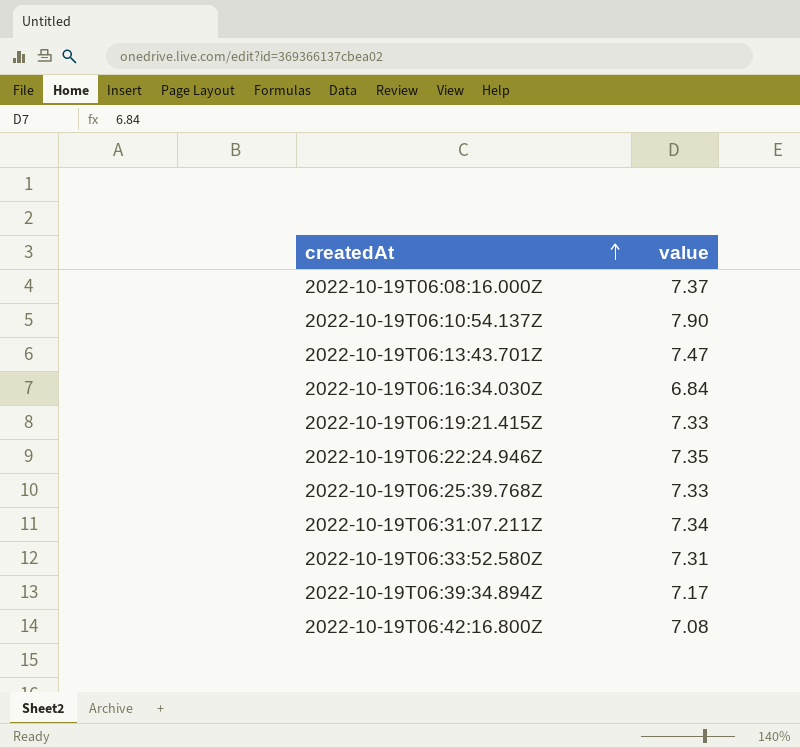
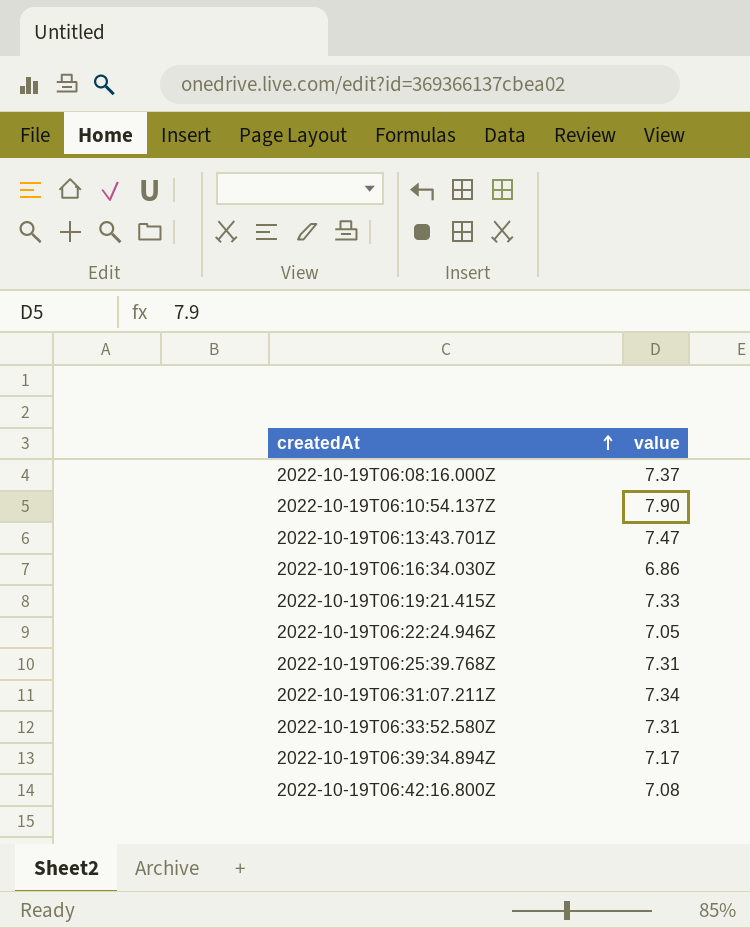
2022-10-19T06:16:34.030Z | value: 6.84 -> 6.86
2022-10-19T06:22:24.946Z | value: 7.35 -> 7.05
2022-10-19T06:25:39.768Z | value: 7.33 -> 7.31

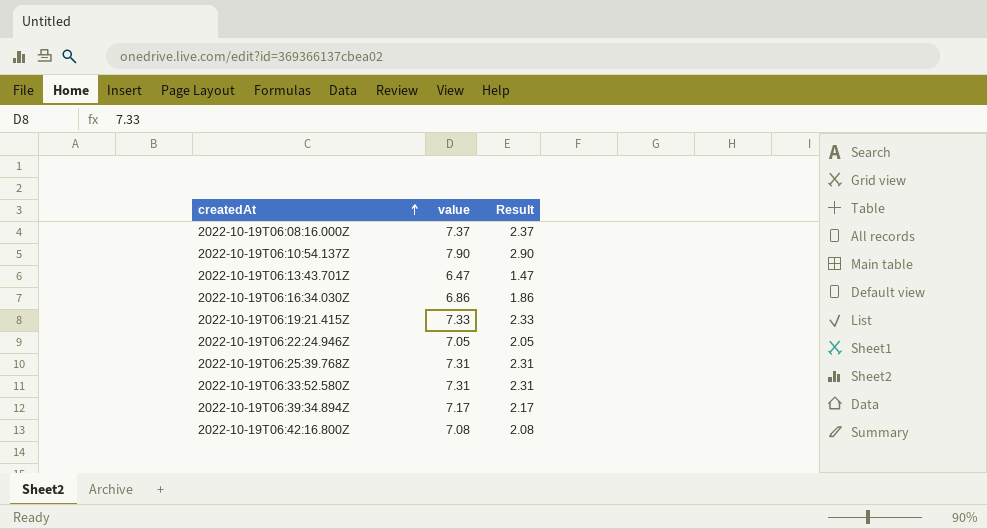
column Result | formula: none -> [value] - 5
row 2022-10-19T06:31:07.211Z: 7.34 -> none
2022-10-19T06:13:43.701Z | value: 7.47 -> 6.47

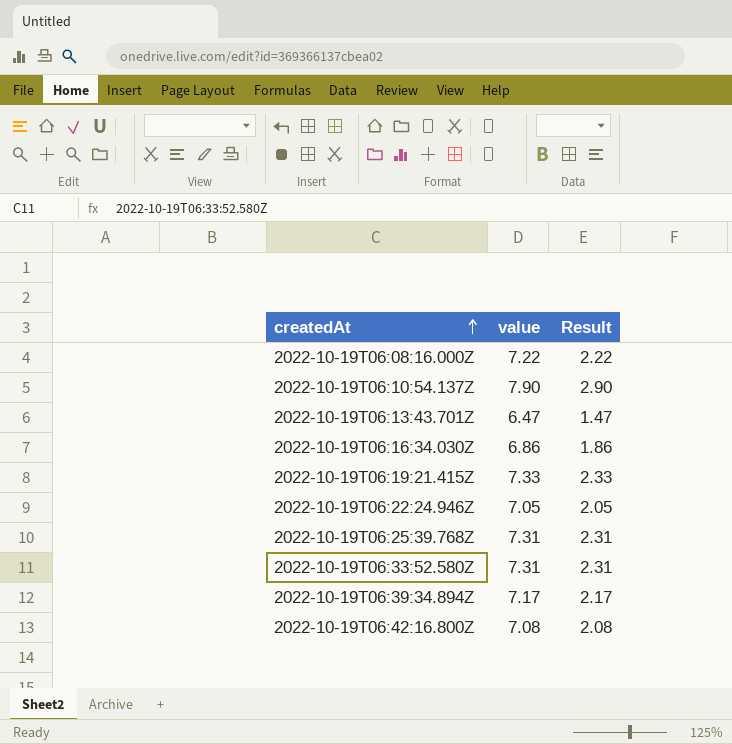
2022-10-19T06:08:16.000Z | value: 7.37 -> 7.22
2022-10-19T06:08:16.000Z | Result: 2.37 -> 2.22

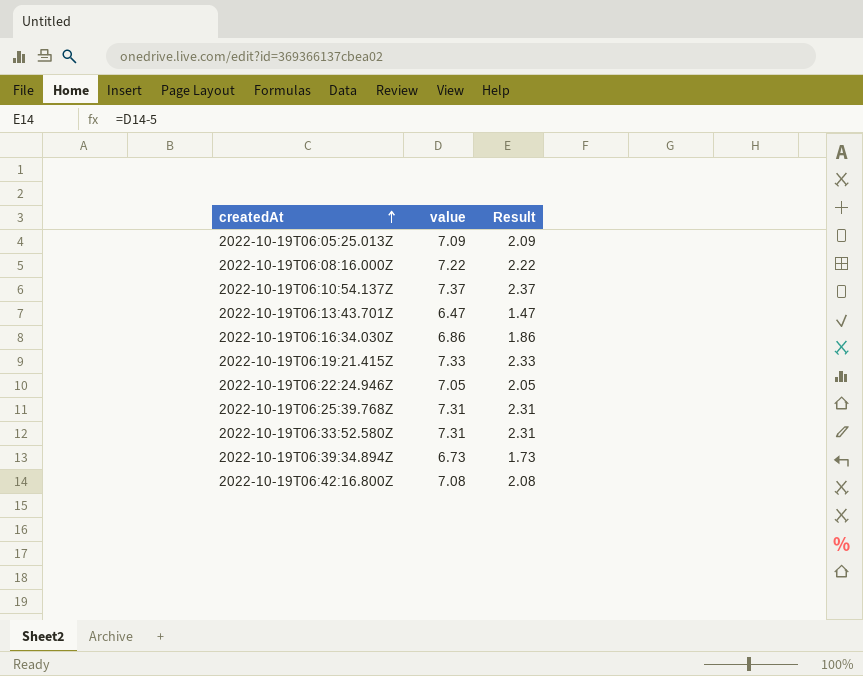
row 2022-10-19T06:05:25.013Z: none -> 7.09 | 2.09
2022-10-19T06:10:54.137Z | value: 7.90 -> 7.37
2022-10-19T06:10:54.137Z | Result: 2.90 -> 2.37
2022-10-19T06:39:34.894Z | value: 7.17 -> 6.73
2022-10-19T06:39:34.894Z | Result: 2.17 -> 1.73

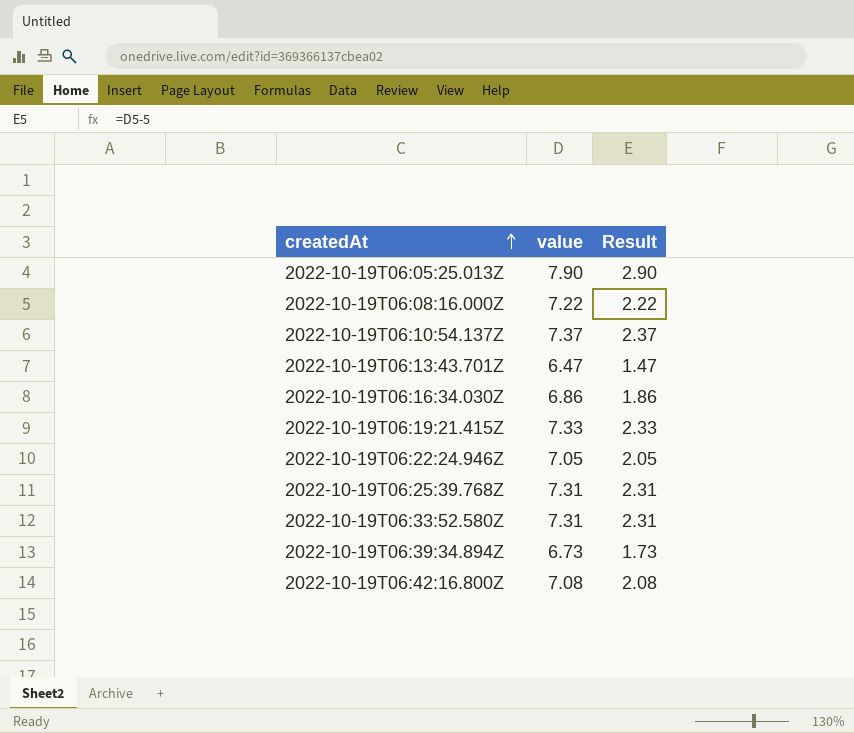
2022-10-19T06:05:25.013Z | value: 7.09 -> 7.90
2022-10-19T06:05:25.013Z | Result: 2.09 -> 2.90

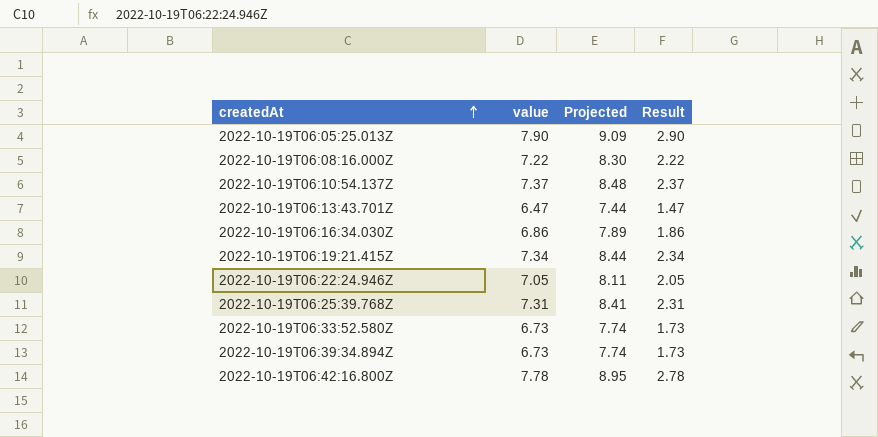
column Projected | formula: none -> [value] * 1.15
2022-10-19T06:19:21.415Z | value: 7.33 -> 7.34
2022-10-19T06:19:21.415Z | Result: 2.33 -> 2.34
2022-10-19T06:33:52.580Z | value: 7.31 -> 6.73
2022-10-19T06:33:52.580Z | Result: 2.31 -> 1.73
2022-10-19T06:42:16.800Z | value: 7.08 -> 7.78
2022-10-19T06:42:16.800Z | Result: 2.08 -> 2.78

